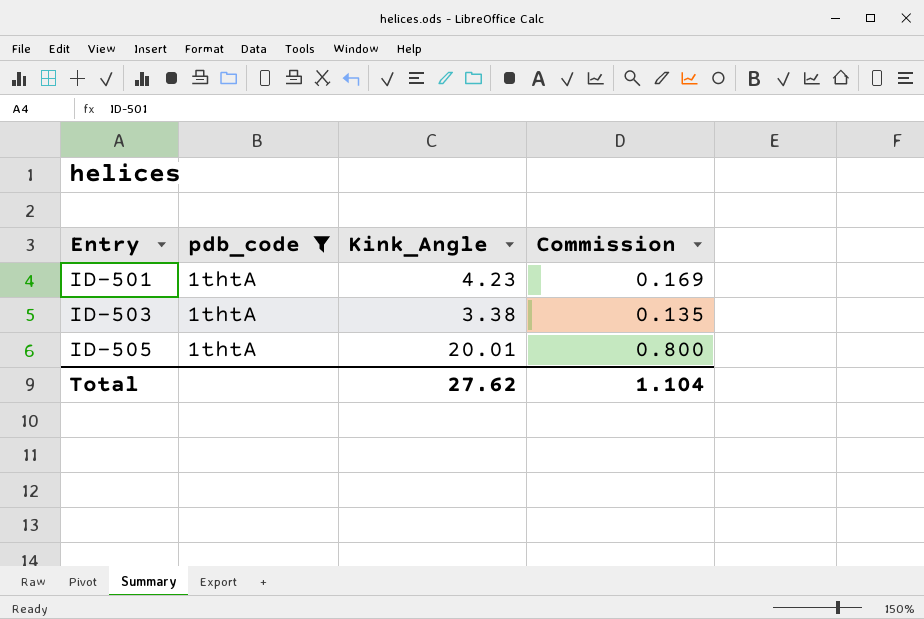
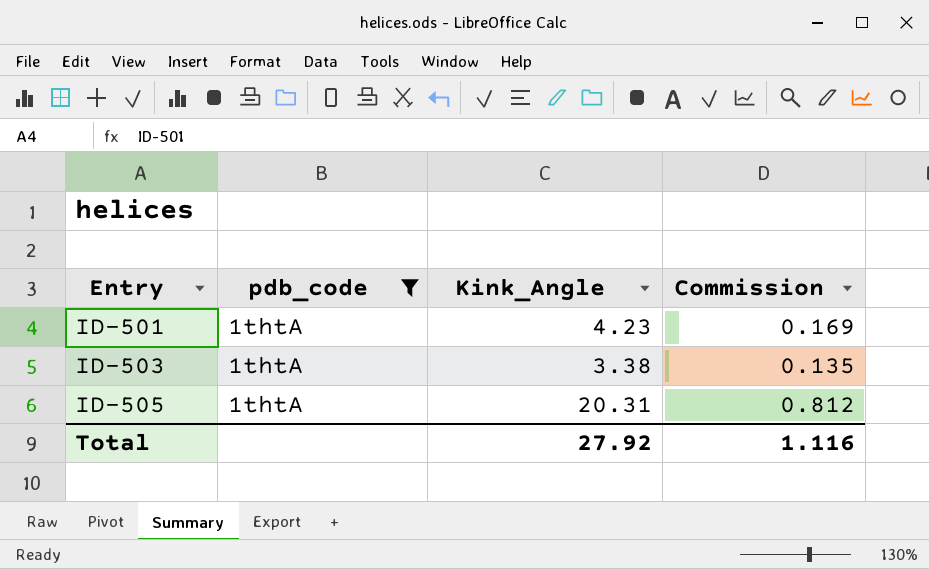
ID-505 | Kink_Angle: 20.01 -> 20.31
ID-505 | Commission: 0.800 -> 0.812
Total | Kink_Angle: 27.62 -> 27.92
Total | Commission: 1.104 -> 1.116

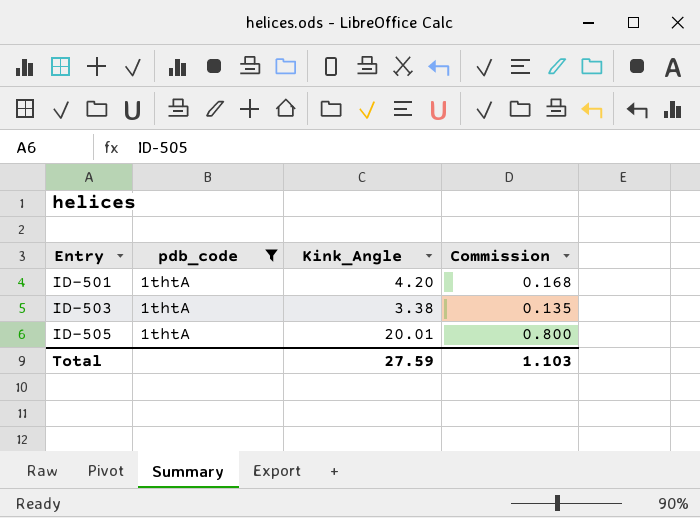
ID-501 | Kink_Angle: 4.23 -> 4.20
ID-501 | Commission: 0.169 -> 0.168
ID-505 | Kink_Angle: 20.31 -> 20.01
ID-505 | Commission: 0.812 -> 0.800
Total | Kink_Angle: 27.92 -> 27.59
Total | Commission: 1.116 -> 1.103

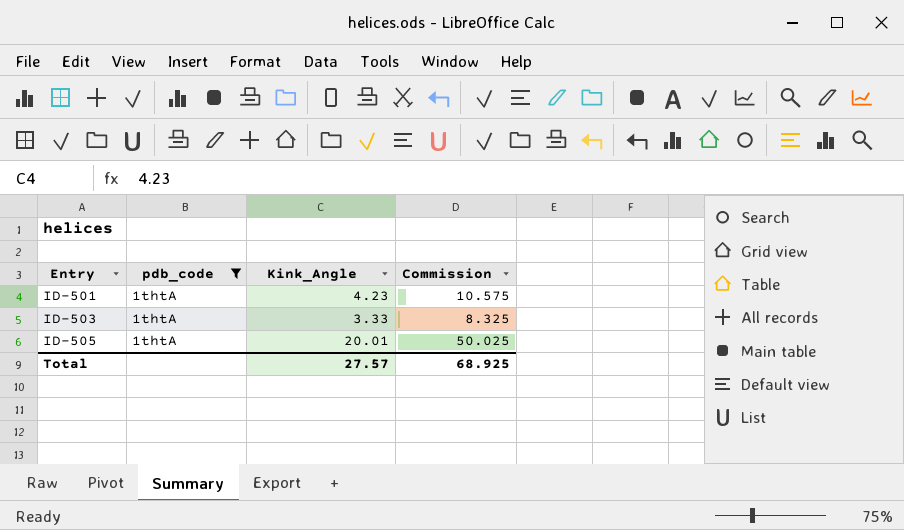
column Commission | formula: [Kink_Angle] * 0.04 -> [Kink_Angle] * 2.5
ID-501 | Kink_Angle: 4.20 -> 4.23
ID-503 | Kink_Angle: 3.38 -> 3.33
Total | Kink_Angle: 27.59 -> 27.57
Total | Commission: 1.103 -> 68.925

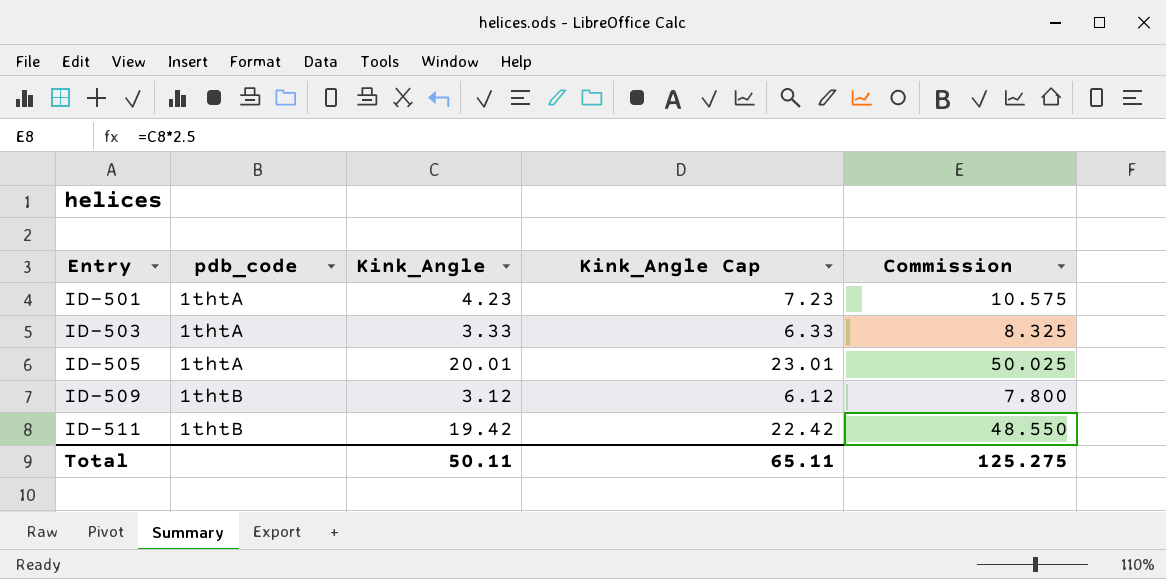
filter: pdb_code = 1thtA -> none
column Kink_Angle Cap | formula: none -> [Kink_Angle] + 3
Total | Kink_Angle: 27.57 -> 50.11
Total | Commission: 68.925 -> 125.275

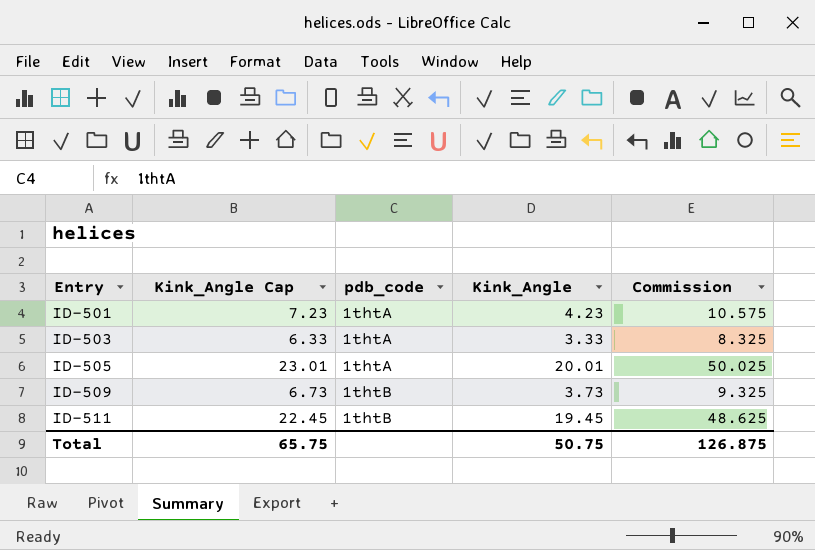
column Kink_Angle Cap | position: 4 -> 2
ID-509 | Kink_Angle Cap: 6.12 -> 6.73
ID-509 | Kink_Angle: 3.12 -> 3.73
ID-509 | Commission: 7.800 -> 9.325
ID-511 | Kink_Angle Cap: 22.42 -> 22.45
ID-511 | Kink_Angle: 19.42 -> 19.45
ID-511 | Commission: 48.550 -> 48.625
Total | Kink_Angle Cap: 65.11 -> 65.75
Total | Kink_Angle: 50.11 -> 50.75
Total | Commission: 125.275 -> 126.875

